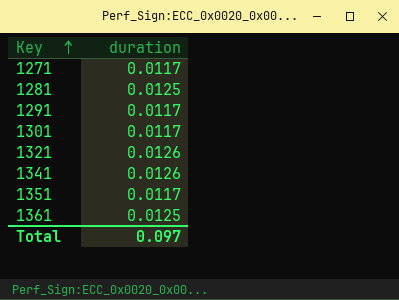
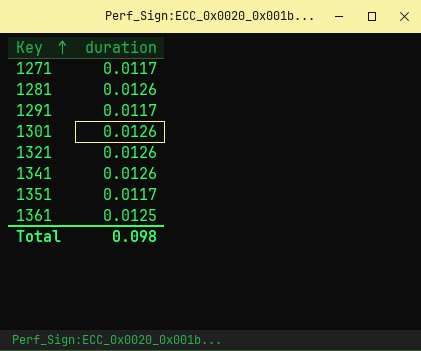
1281 | duration: 0.0125 -> 0.0126
1301 | duration: 0.0117 -> 0.0126
Total | duration: 0.097 -> 0.098

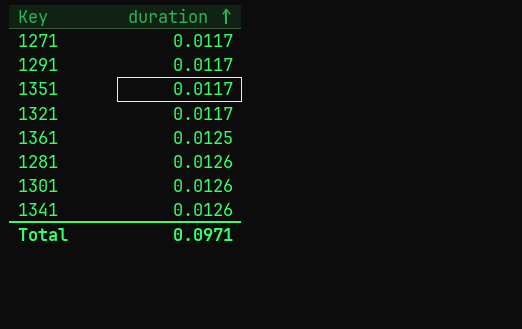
row order: Key ascending -> duration ascending
1321 | duration: 0.0126 -> 0.0117
Total | duration: 0.098 -> 0.0971

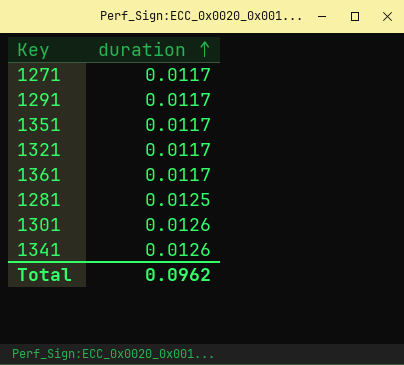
1361 | duration: 0.0125 -> 0.0117
1281 | duration: 0.0126 -> 0.0125
Total | duration: 0.0971 -> 0.0962

